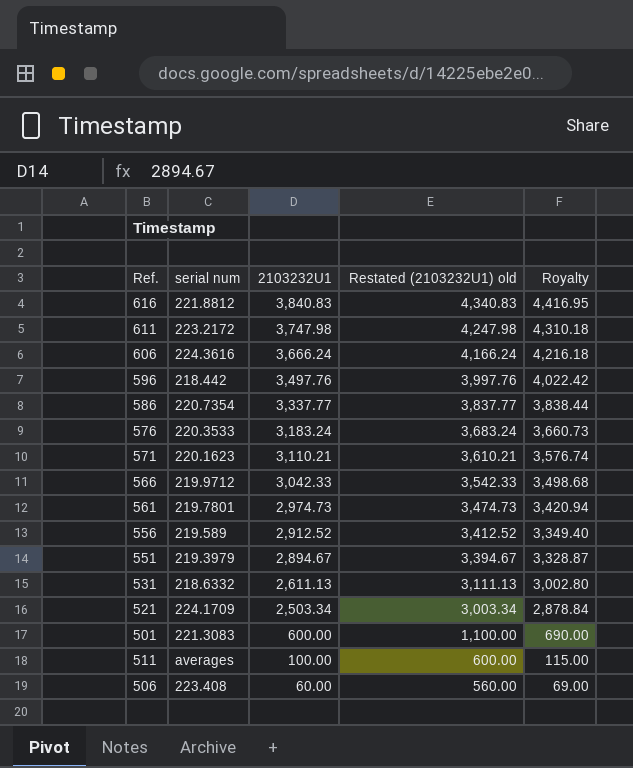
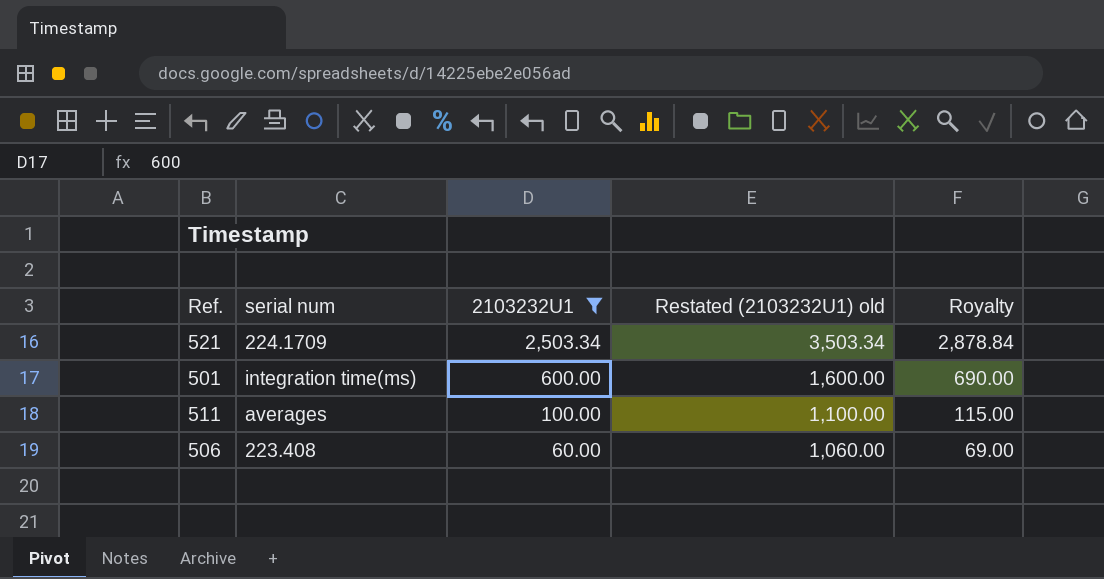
filter: none -> 2103232U1 <= 2,503.34
column Restated (2103232U1) old | formula: [2103232U1] + 500 -> [2103232U1] + 1000
501 | serial num: 221.3083 -> integration time(ms)

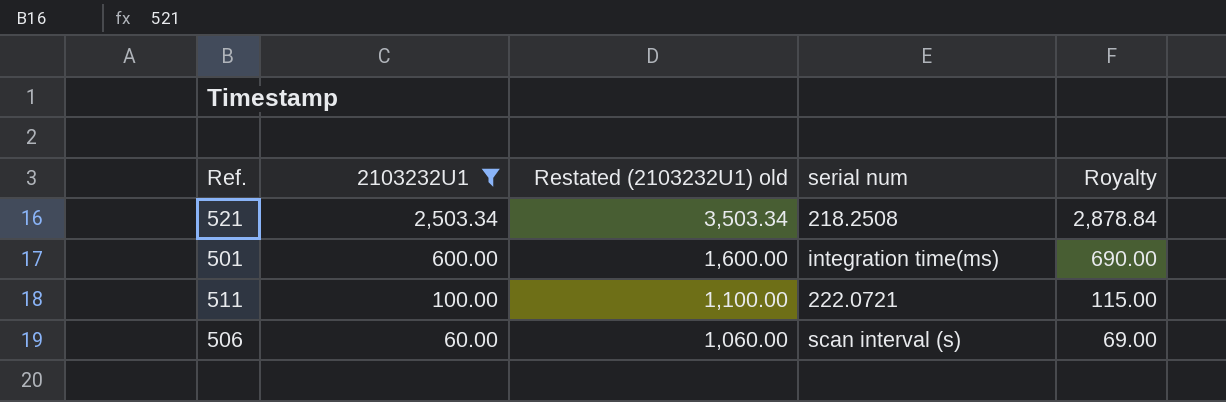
column serial num | position: 2 -> 4
521 | serial num: 224.1709 -> 218.2508
511 | serial num: averages -> 222.0721
506 | serial num: 223.408 -> scan interval (s)

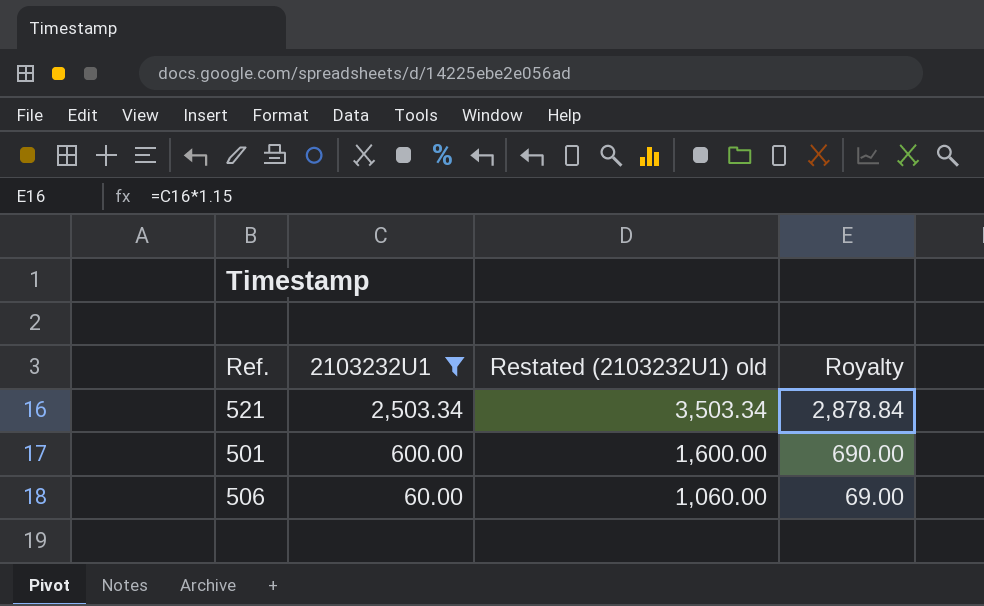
column serial num | position: 4 -> none
row 511: 100.00 | 1,100.00 | 222.0721 | 115.00 -> none

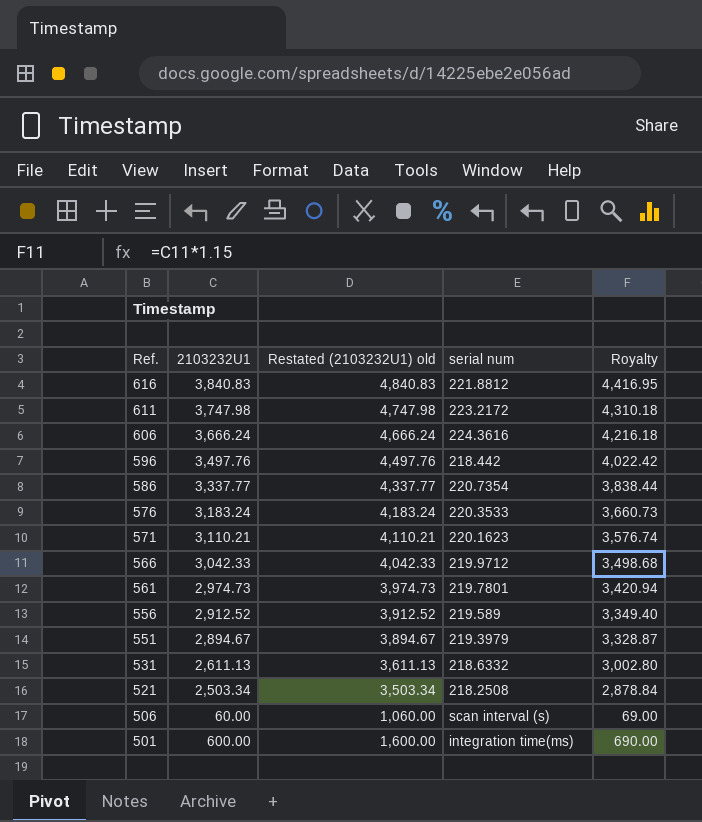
filter: 2103232U1 <= 2,503.34 -> none
row order: 2103232U1 descending -> Ref. descending
column serial num | position: none -> 4

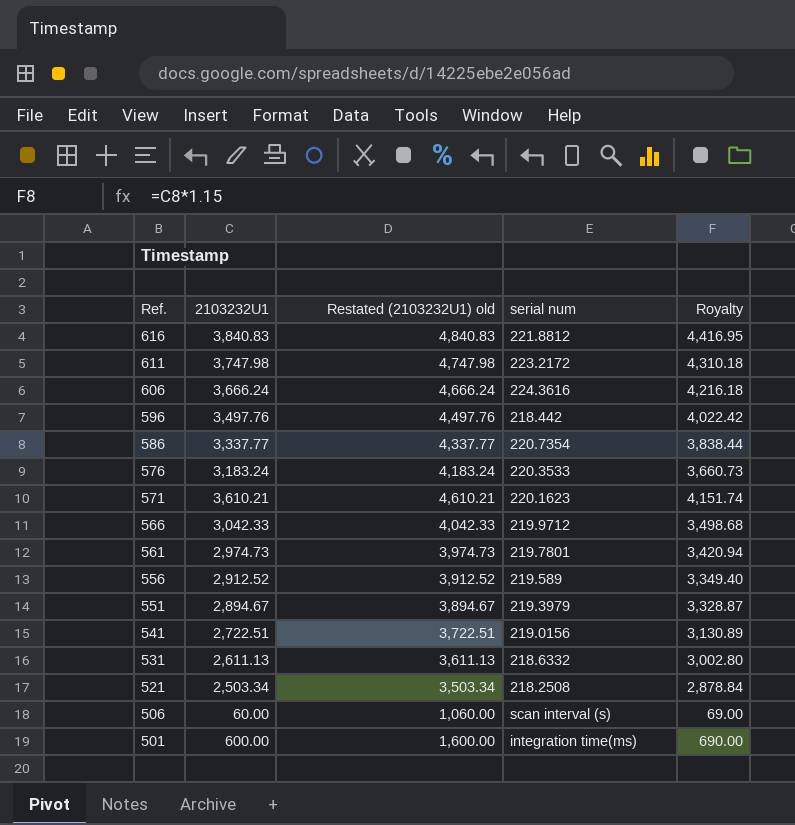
571 | 2103232U1: 3,110.21 -> 3,610.21
571 | Restated (2103232U1) old: 4,110.21 -> 4,610.21
571 | Royalty: 3,576.74 -> 4,151.74
row 541: none -> 2,722.51 | 3,722.51 | 219.0156 | 3,130.89

